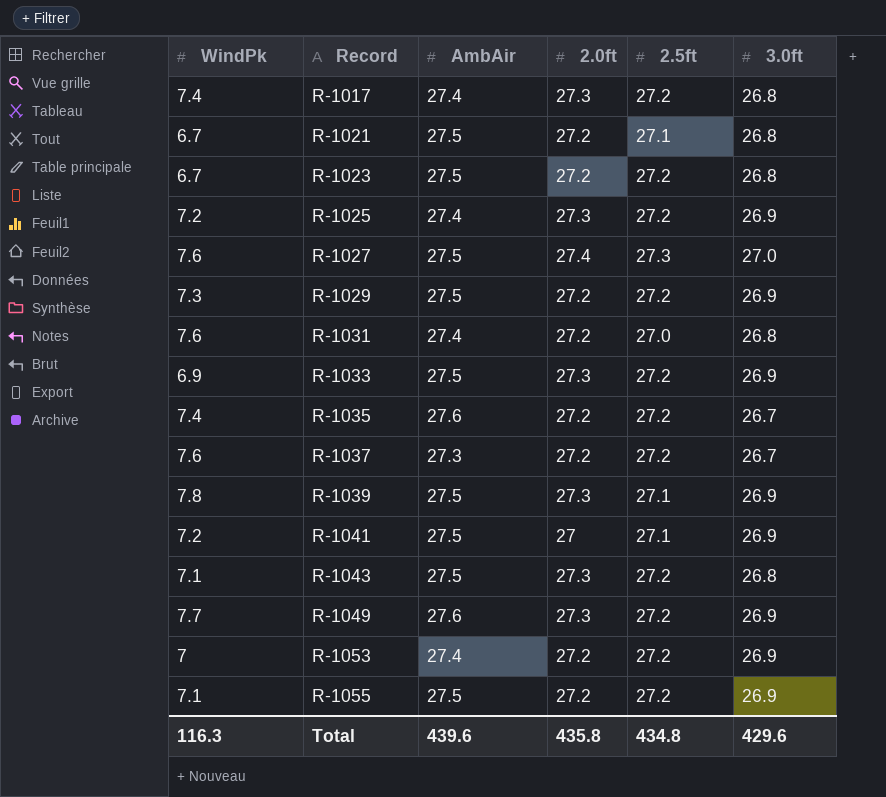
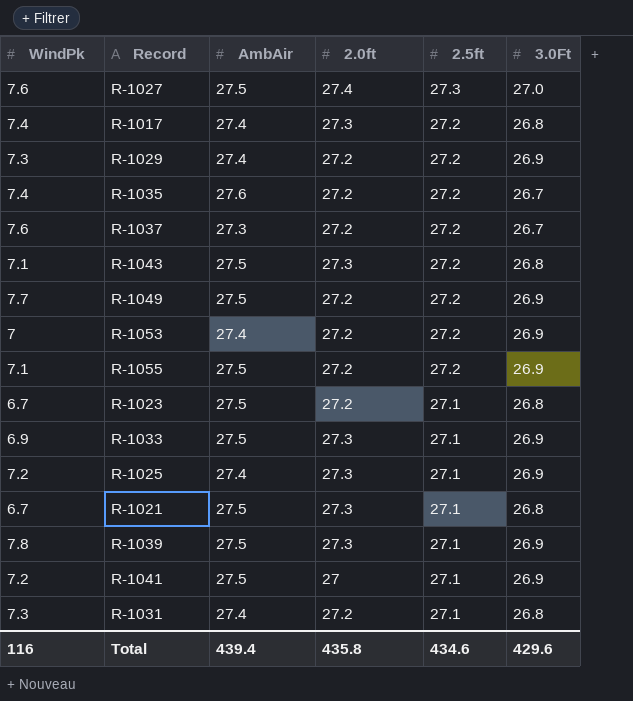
row order: Record ascending -> 2.5ft descending
column name: 3.0ft -> 3.0Ft
R-1029 | AmbAir: 27.5 -> 27.4
R-1049 | AmbAir: 27.6 -> 27.5
R-1049 | 2.0ft: 27.3 -> 27.2
R-1023 | 2.5ft: 27.2 -> 27.1
R-1033 | 2.5ft: 27.2 -> 27.1
R-1025 | 2.5ft: 27.2 -> 27.1
R-1021 | 2.0ft: 27.2 -> 27.3
R-1031 | WindPk: 7.6 -> 7.3
R-1031 | 2.5ft: 27.0 -> 27.1
Total | WindPk: 116.3 -> 116
Total | AmbAir: 439.6 -> 439.4
Total | 2.5ft: 434.8 -> 434.6

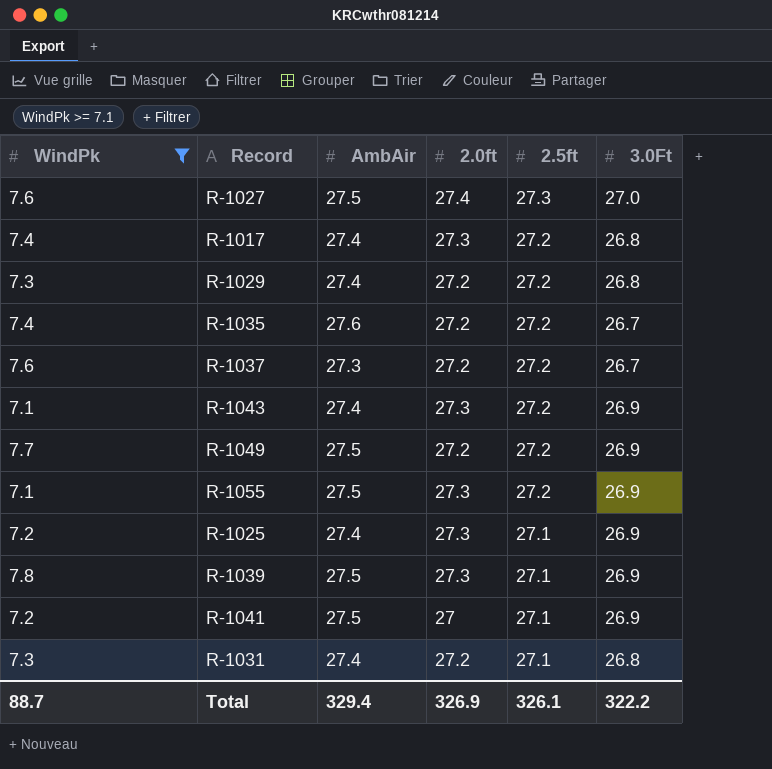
filter: none -> WindPk >= 7.1
R-1029 | 3.0Ft: 26.9 -> 26.8
R-1043 | AmbAir: 27.5 -> 27.4
R-1043 | 3.0Ft: 26.8 -> 26.9
R-1055 | 2.0ft: 27.2 -> 27.3
Total | WindPk: 116 -> 88.7
Total | AmbAir: 439.4 -> 329.4
Total | 2.0ft: 435.8 -> 326.9
Total | 2.5ft: 434.6 -> 326.1
Total | 3.0Ft: 429.6 -> 322.2

